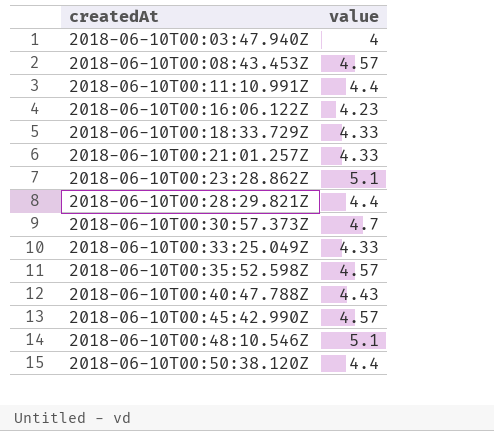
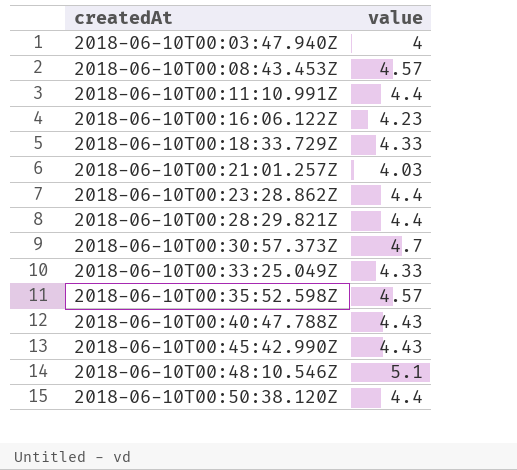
2018-06-10T00:21:01.257Z | value: 4.33 -> 4.03
2018-06-10T00:23:28.862Z | value: 5.1 -> 4.4
2018-06-10T00:45:42.990Z | value: 4.57 -> 4.43

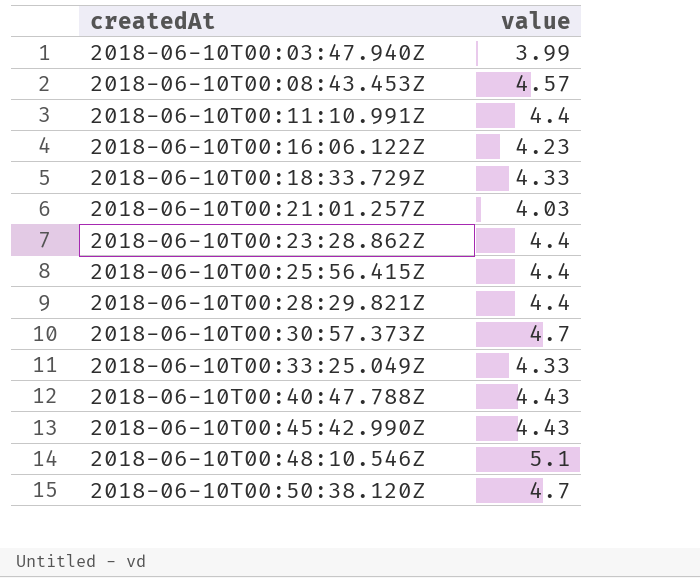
row 2018-06-10T00:35:52.598Z: 4.57 -> none
2018-06-10T00:03:47.940Z | value: 4 -> 3.99
row 2018-06-10T00:25:56.415Z: none -> 4.4
2018-06-10T00:50:38.120Z | value: 4.4 -> 4.7

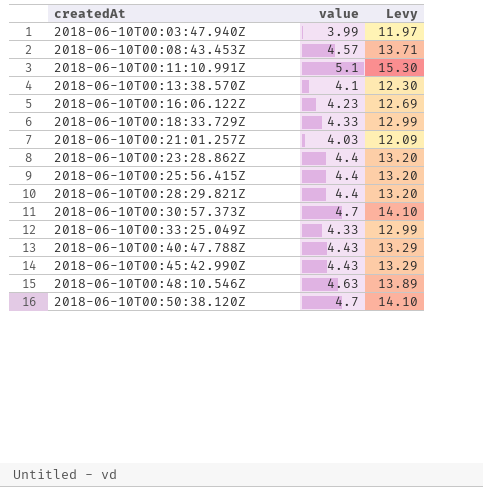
column Levy | formula: none -> [value] * 3
2018-06-10T00:11:10.991Z | value: 4.4 -> 5.1
row 2018-06-10T00:13:38.570Z: none -> 4.1 | 12.30
2018-06-10T00:48:10.546Z | value: 5.1 -> 4.63

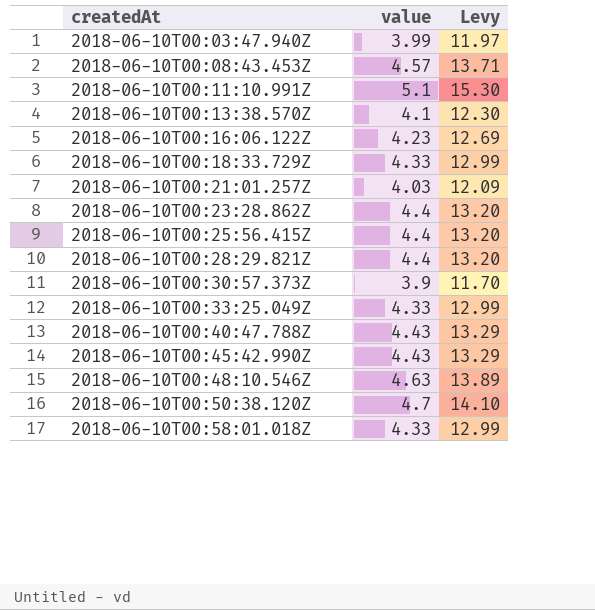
2018-06-10T00:30:57.373Z | value: 4.7 -> 3.9
2018-06-10T00:30:57.373Z | Levy: 14.10 -> 11.70
row 2018-06-10T00:58:01.018Z: none -> 4.33 | 12.99

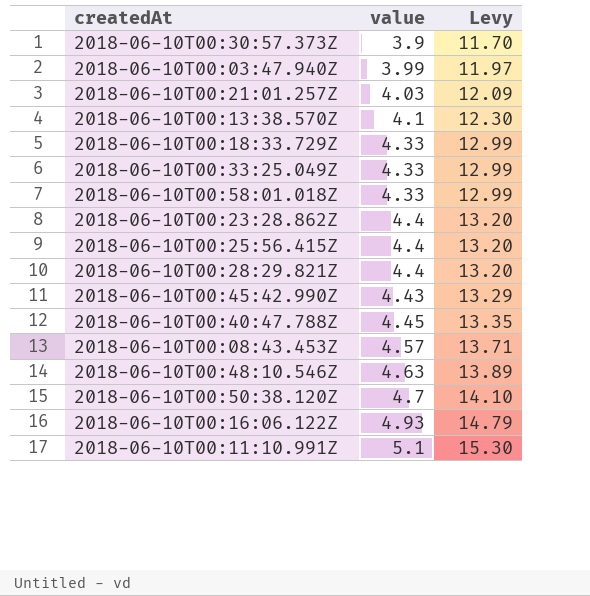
row order: createdAt ascending -> value ascending
2018-06-10T00:40:47.788Z | value: 4.43 -> 4.45
2018-06-10T00:40:47.788Z | Levy: 13.29 -> 13.35
2018-06-10T00:16:06.122Z | value: 4.23 -> 4.93
2018-06-10T00:16:06.122Z | Levy: 12.69 -> 14.79

